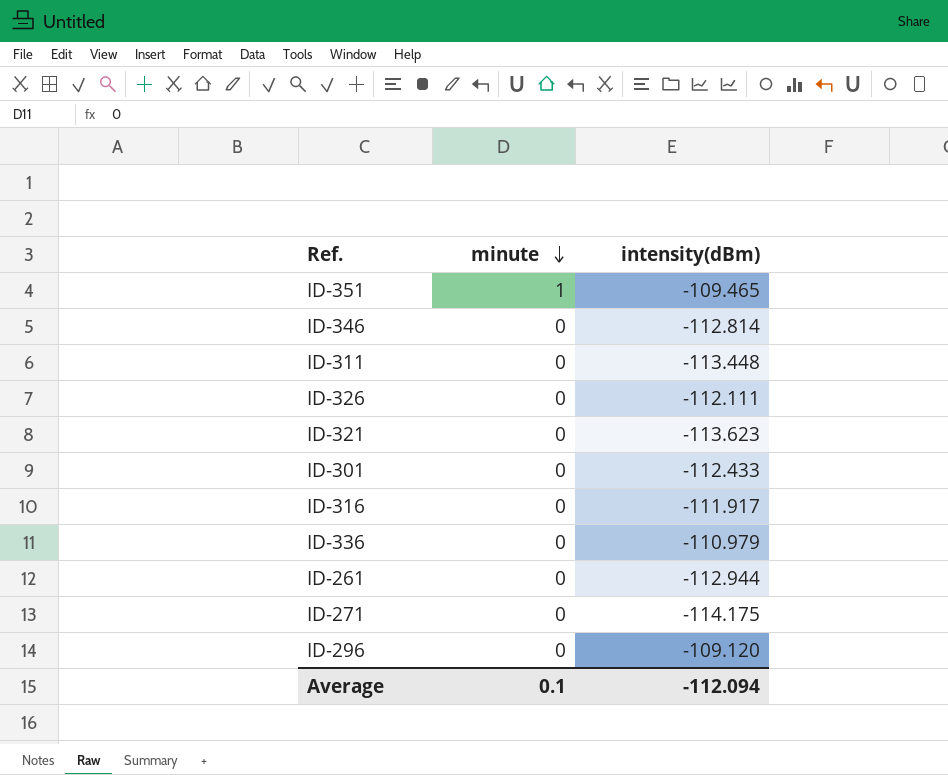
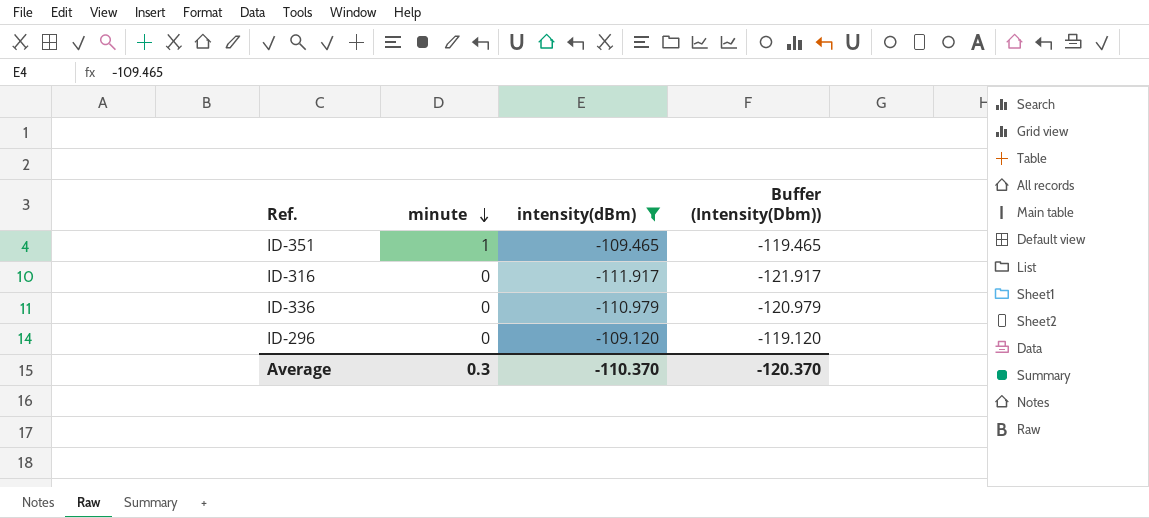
filter: none -> intensity(dBm) >= -111.917
column Buffer (Intensity(Dbm)) | formula: none -> [intensity(dBm)] - 10
Average | minute: 0.1 -> 0.3
Average | intensity(dBm): -112.094 -> -110.370

